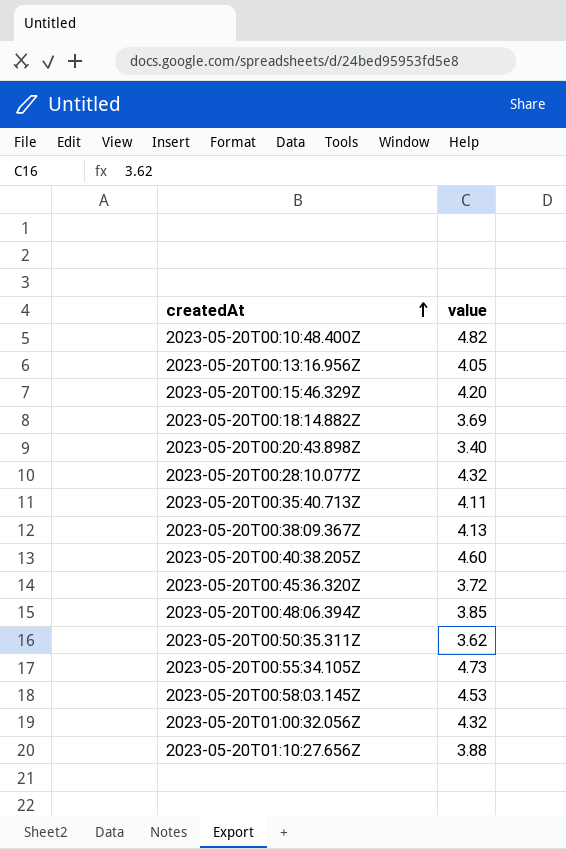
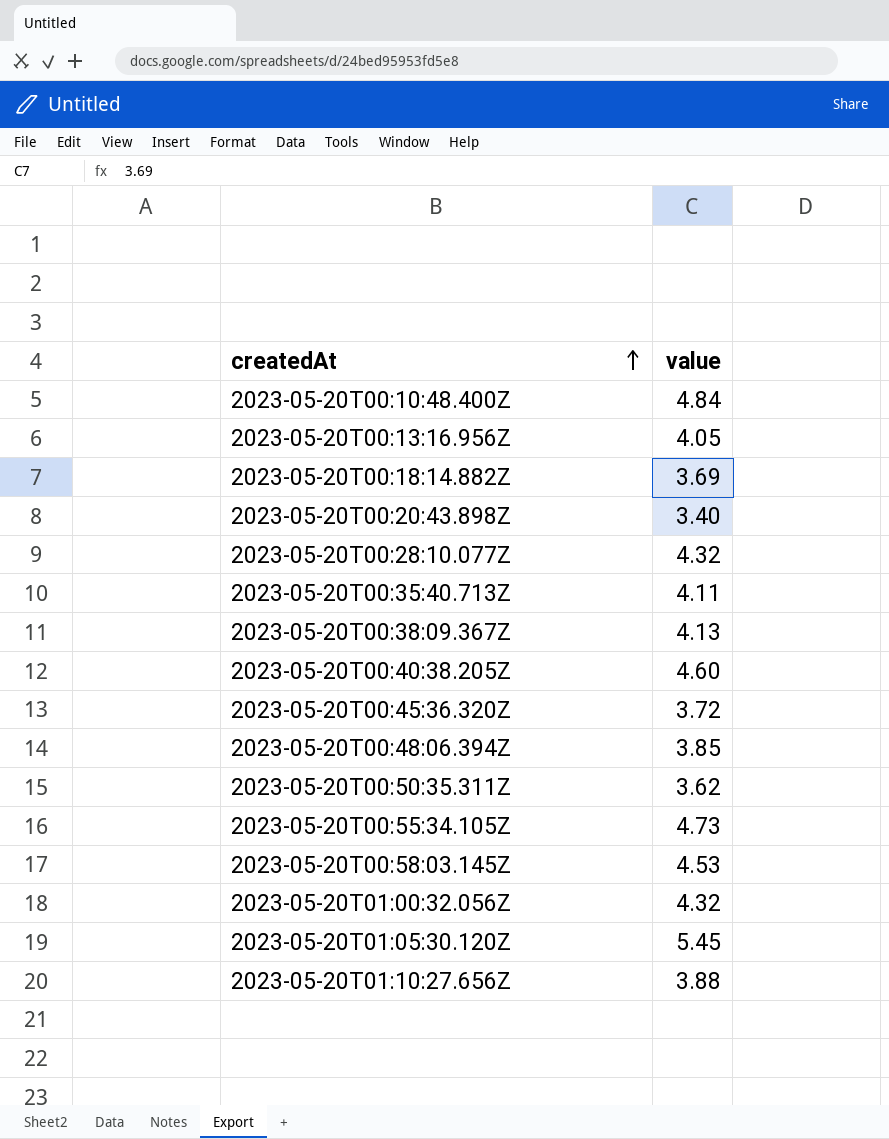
row 2023-05-20T00:15:46.329Z: 4.20 -> none
2023-05-20T00:10:48.400Z | value: 4.82 -> 4.84
row 2023-05-20T01:05:30.120Z: none -> 5.45

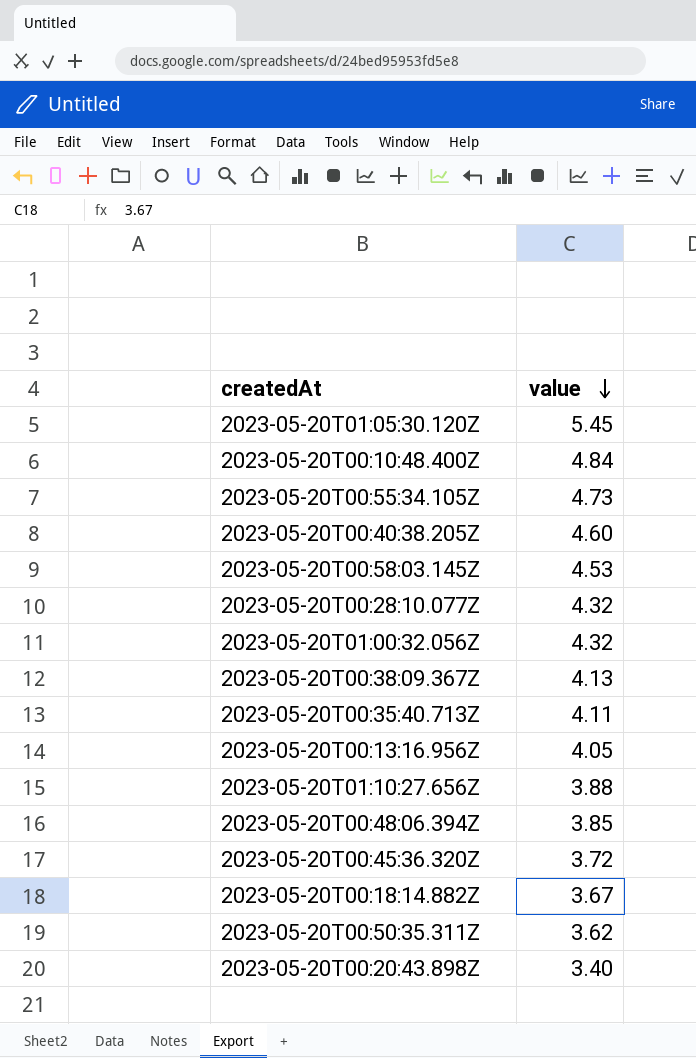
row order: createdAt ascending -> value descending
2023-05-20T00:18:14.882Z | value: 3.69 -> 3.67

